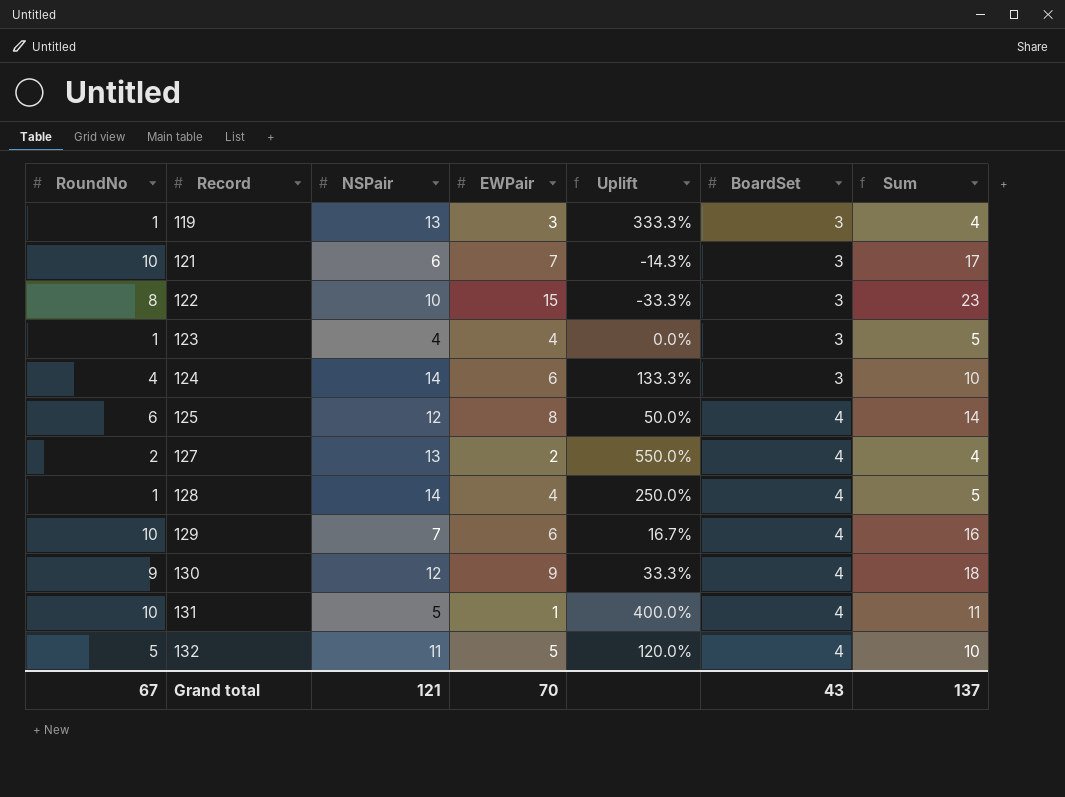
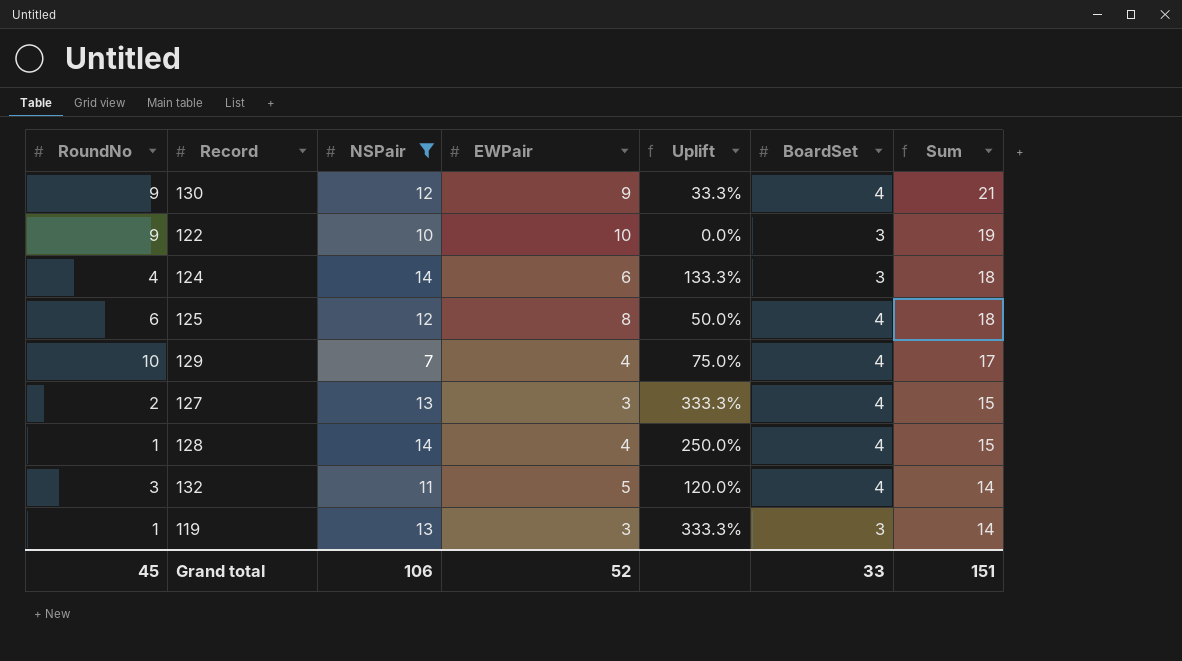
filter: none -> NSPair >= 7
row order: Record ascending -> Sum descending
column Sum | formula: [RoundNo] + [EWPair] -> [RoundNo] + [NSPair]
122 | RoundNo: 8 -> 9
122 | EWPair: 15 -> 10
122 | Uplift: -33.3% -> 0.0%
129 | EWPair: 6 -> 4
129 | Uplift: 16.7% -> 75.0%
127 | EWPair: 2 -> 3
127 | Uplift: 550.0% -> 333.3%
132 | RoundNo: 5 -> 3
Grand total | RoundNo: 67 -> 45
Grand total | NSPair: 121 -> 106
Grand total | EWPair: 70 -> 52
Grand total | BoardSet: 43 -> 33
Grand total | Sum: 137 -> 151

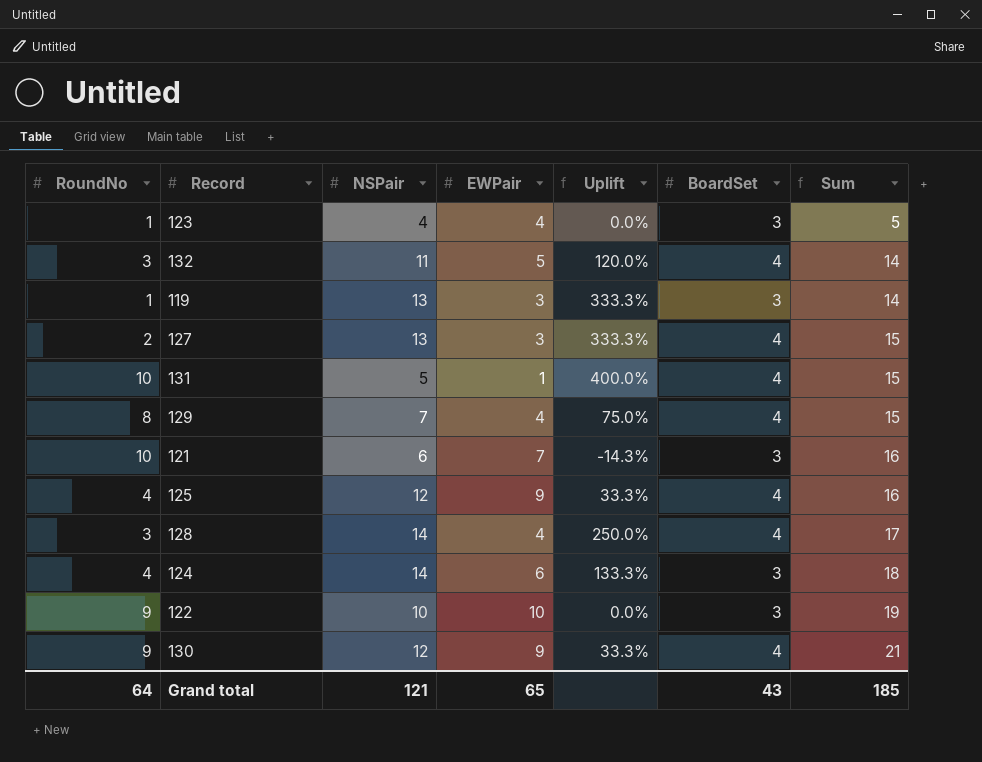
filter: NSPair >= 7 -> none
row order: Sum descending -> Sum ascending
129 | RoundNo: 10 -> 8
129 | Sum: 17 -> 15
125 | RoundNo: 6 -> 4
125 | EWPair: 8 -> 9
125 | Uplift: 50.0% -> 33.3%
125 | Sum: 18 -> 16
128 | RoundNo: 1 -> 3
128 | Sum: 15 -> 17
Grand total | RoundNo: 45 -> 64
Grand total | NSPair: 106 -> 121
Grand total | EWPair: 52 -> 65
Grand total | BoardSet: 33 -> 43
Grand total | Sum: 151 -> 185

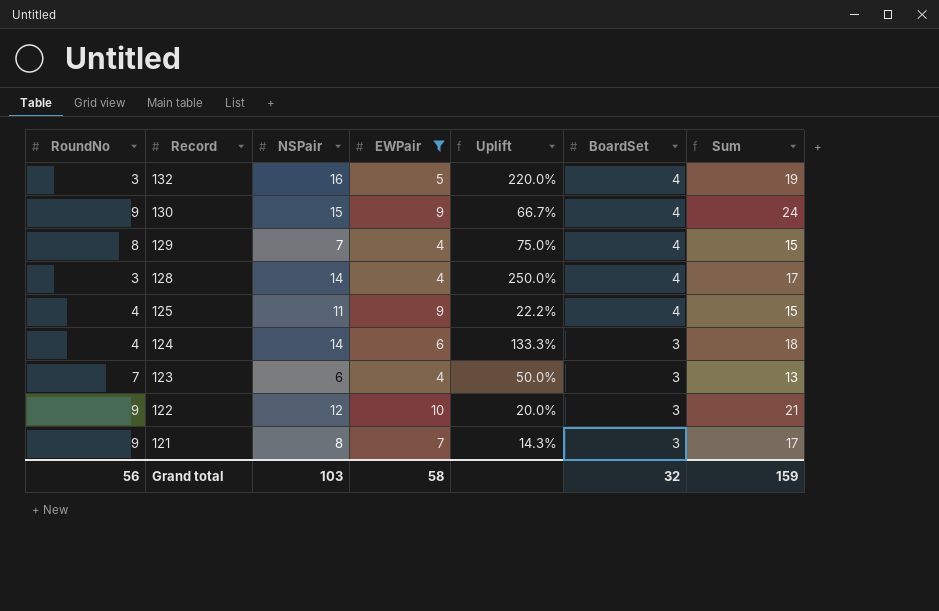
filter: none -> EWPair >= 4
row order: Sum ascending -> Record descending
132 | NSPair: 11 -> 16
132 | Uplift: 120.0% -> 220.0%
132 | Sum: 14 -> 19
130 | NSPair: 12 -> 15
130 | Uplift: 33.3% -> 66.7%
130 | Sum: 21 -> 24
125 | NSPair: 12 -> 11
125 | Uplift: 33.3% -> 22.2%
125 | Sum: 16 -> 15
123 | RoundNo: 1 -> 7
123 | NSPair: 4 -> 6
123 | Uplift: 0.0% -> 50.0%
123 | Sum: 5 -> 13
122 | NSPair: 10 -> 12
122 | Uplift: 0.0% -> 20.0%
122 | Sum: 19 -> 21
121 | RoundNo: 10 -> 9
121 | NSPair: 6 -> 8
121 | Uplift: -14.3% -> 14.3%
121 | Sum: 16 -> 17
Grand total | RoundNo: 64 -> 56
Grand total | NSPair: 121 -> 103
Grand total | EWPair: 65 -> 58
Grand total | BoardSet: 43 -> 32
Grand total | Sum: 185 -> 159

